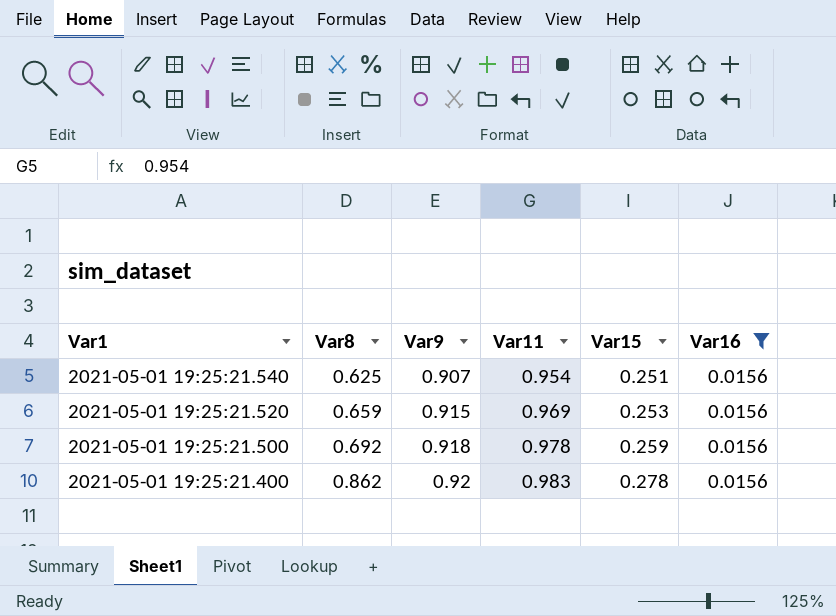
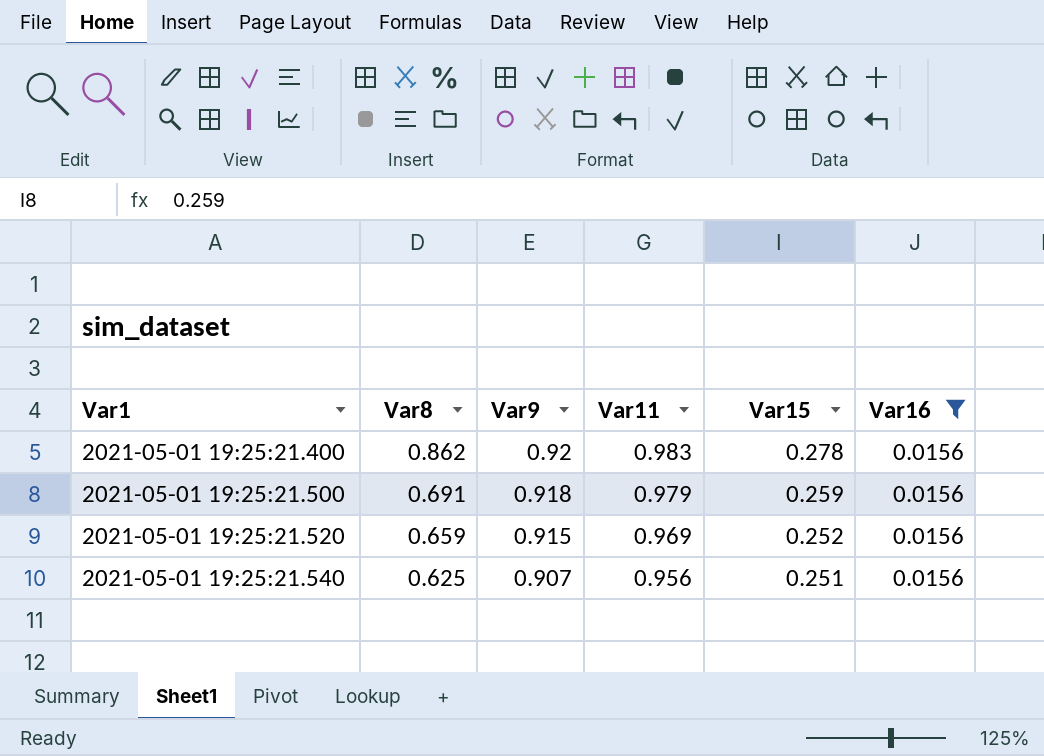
row order: Var1 descending -> Var1 ascending
2021-05-01 19:25:21.500 | Var8: 0.692 -> 0.691
2021-05-01 19:25:21.500 | Var11: 0.978 -> 0.979
2021-05-01 19:25:21.520 | Var15: 0.253 -> 0.252
2021-05-01 19:25:21.540 | Var11: 0.954 -> 0.956

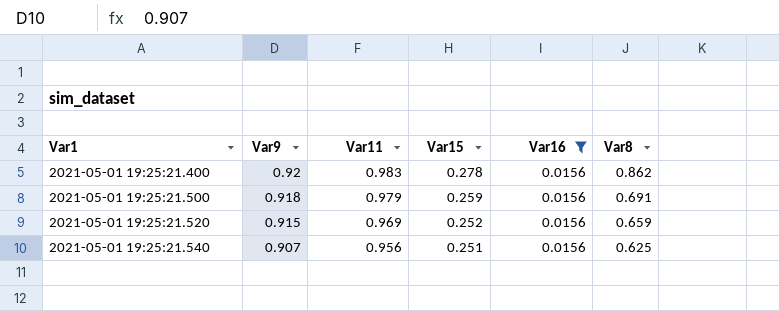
column Var8 | position: 2 -> 6

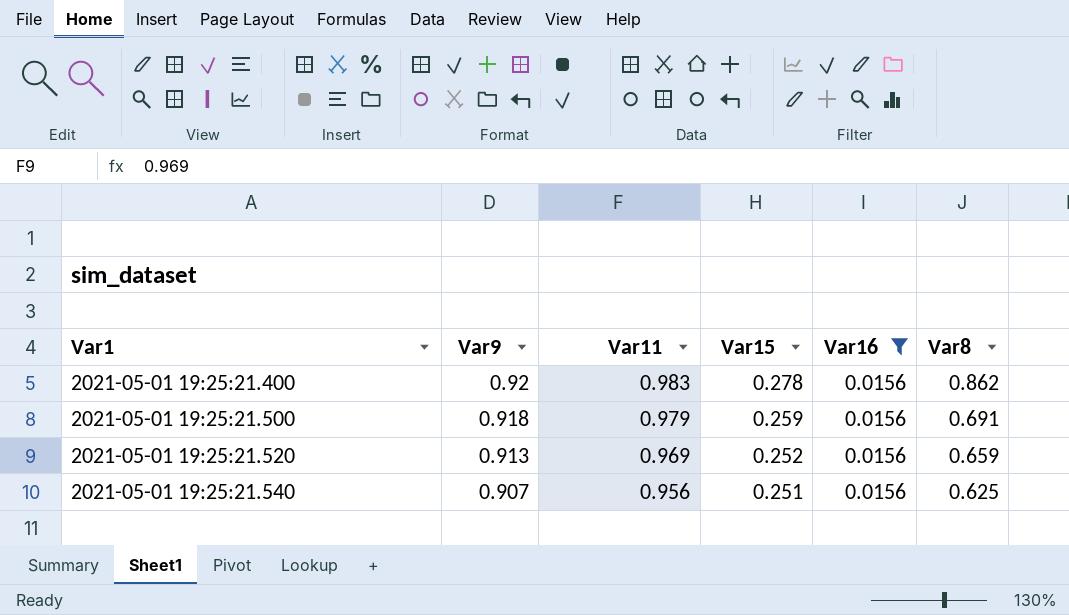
2021-05-01 19:25:21.520 | Var9: 0.915 -> 0.913

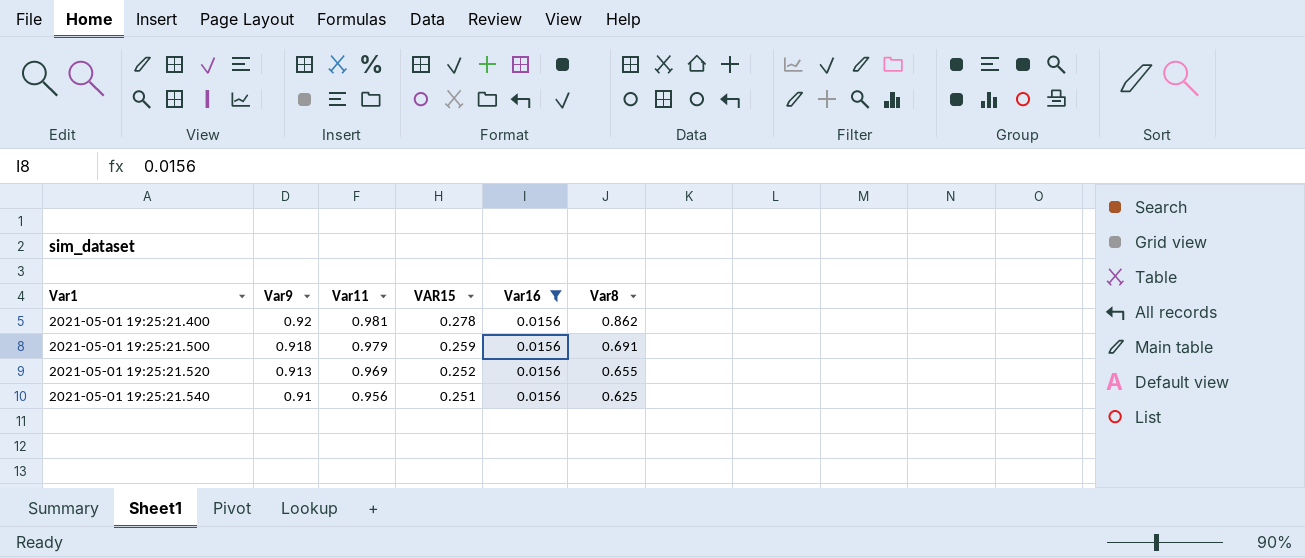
column name: Var15 -> VAR15
2021-05-01 19:25:21.400 | Var11: 0.983 -> 0.981
2021-05-01 19:25:21.520 | Var8: 0.659 -> 0.655
2021-05-01 19:25:21.540 | Var9: 0.907 -> 0.91

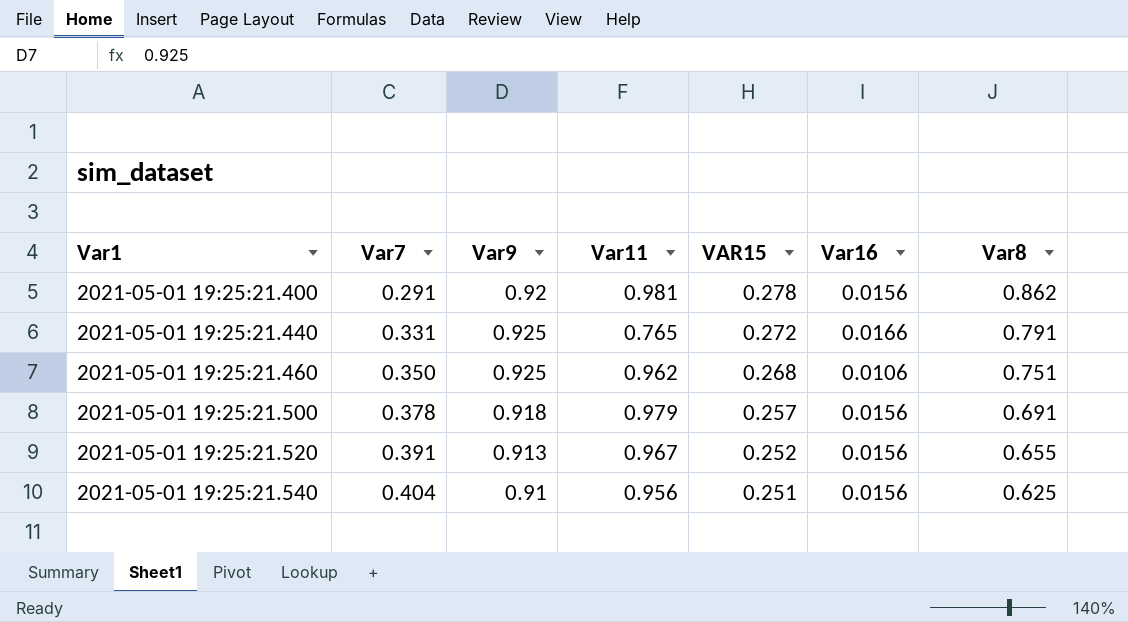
filter: Var16 = 0.0156 -> none
column Var7 | position: none -> 2
2021-05-01 19:25:21.500 | VAR15: 0.259 -> 0.257
2021-05-01 19:25:21.520 | Var11: 0.969 -> 0.967

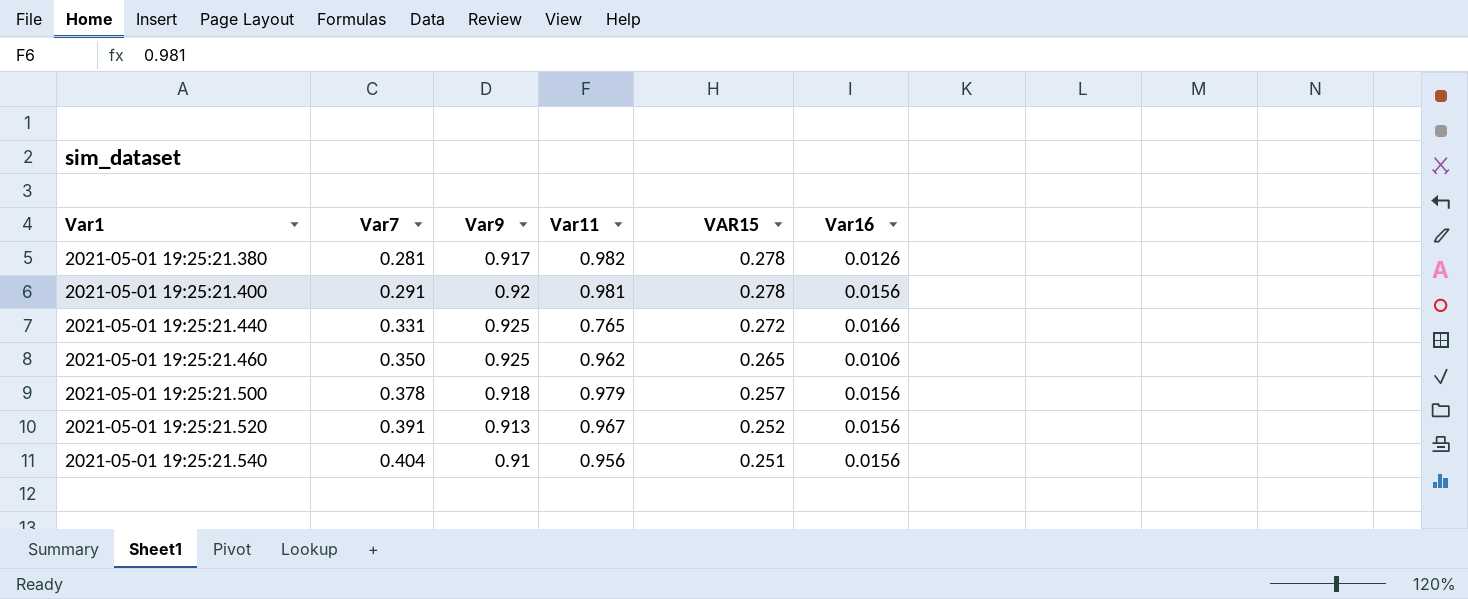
column Var8 | position: 7 -> none
row 2021-05-01 19:25:21.380: none -> 0.281 | 0.917 | 0.982 | 0.278 | 0.0126
2021-05-01 19:25:21.460 | VAR15: 0.268 -> 0.265

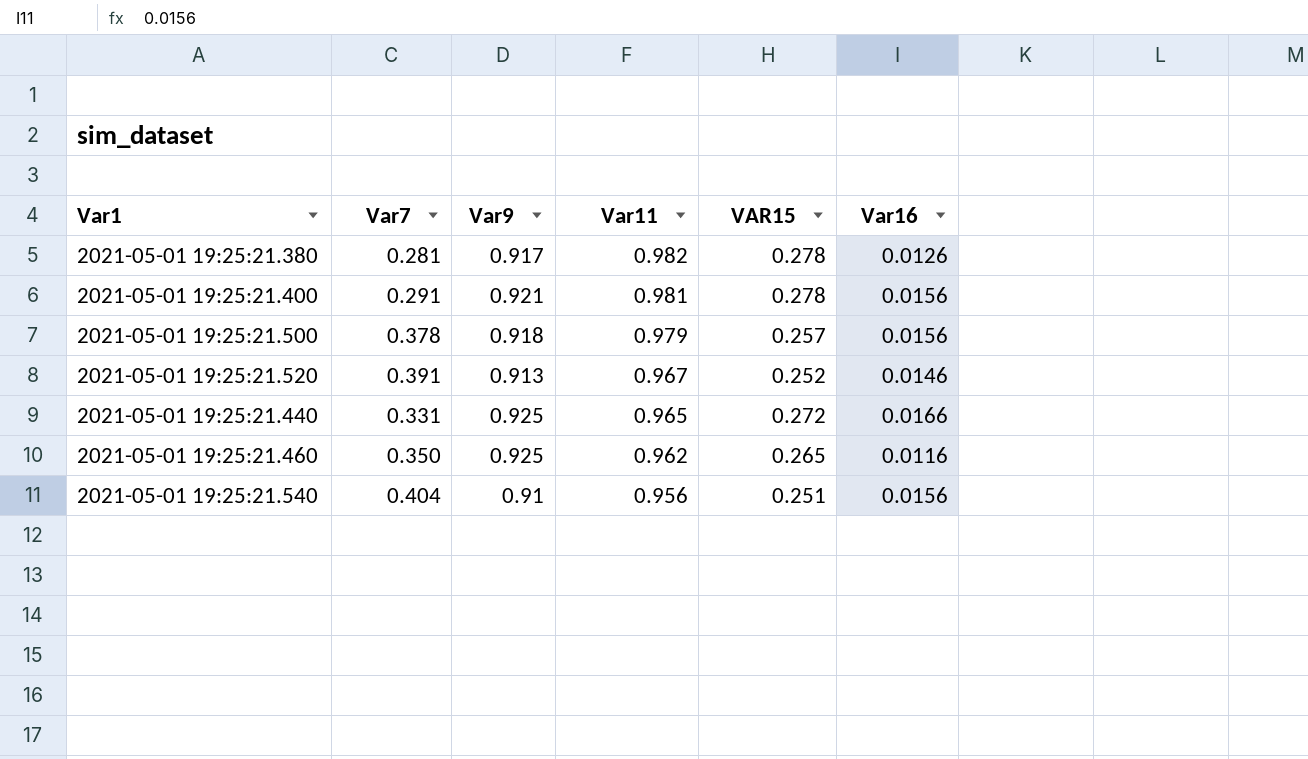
row order: Var1 ascending -> Var11 descending
2021-05-01 19:25:21.400 | Var9: 0.92 -> 0.921
2021-05-01 19:25:21.520 | Var16: 0.0156 -> 0.0146
2021-05-01 19:25:21.440 | Var11: 0.765 -> 0.965
2021-05-01 19:25:21.460 | Var16: 0.0106 -> 0.0116

